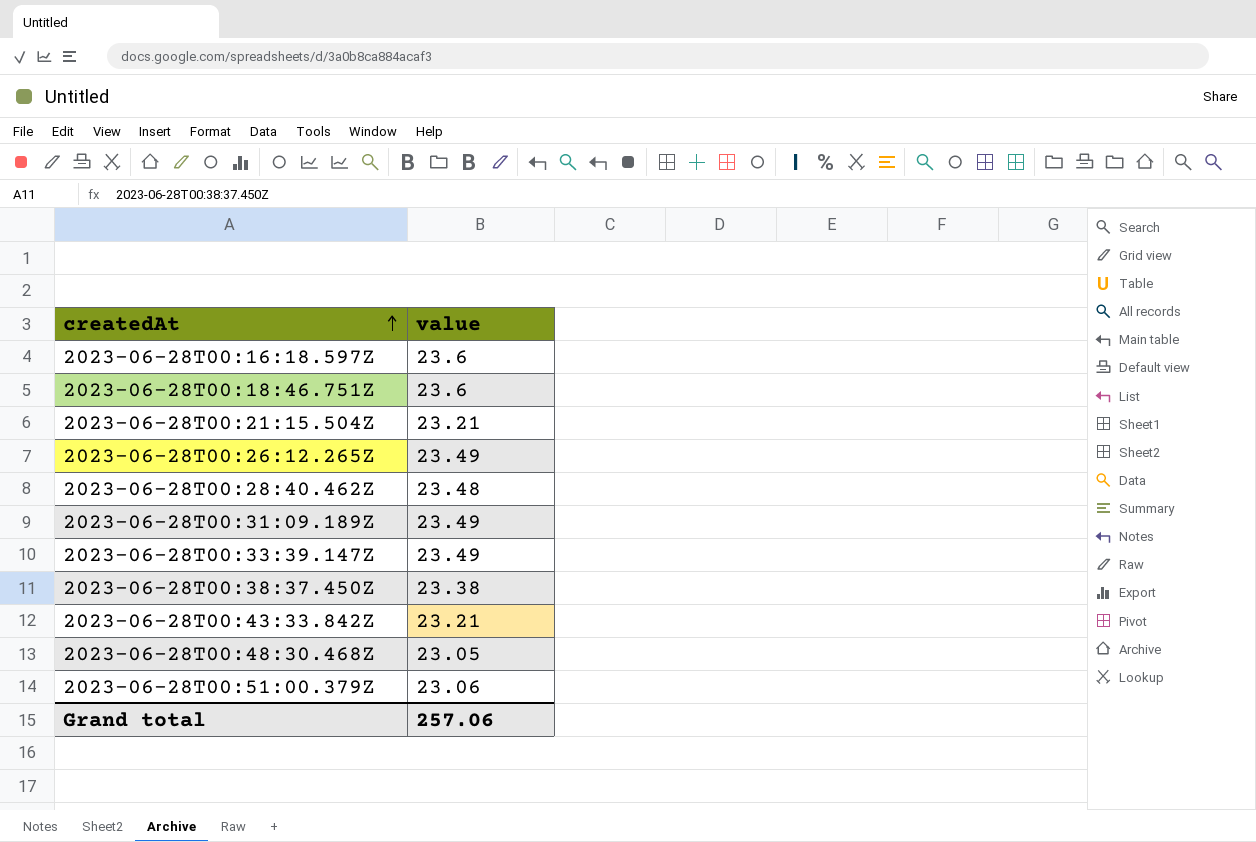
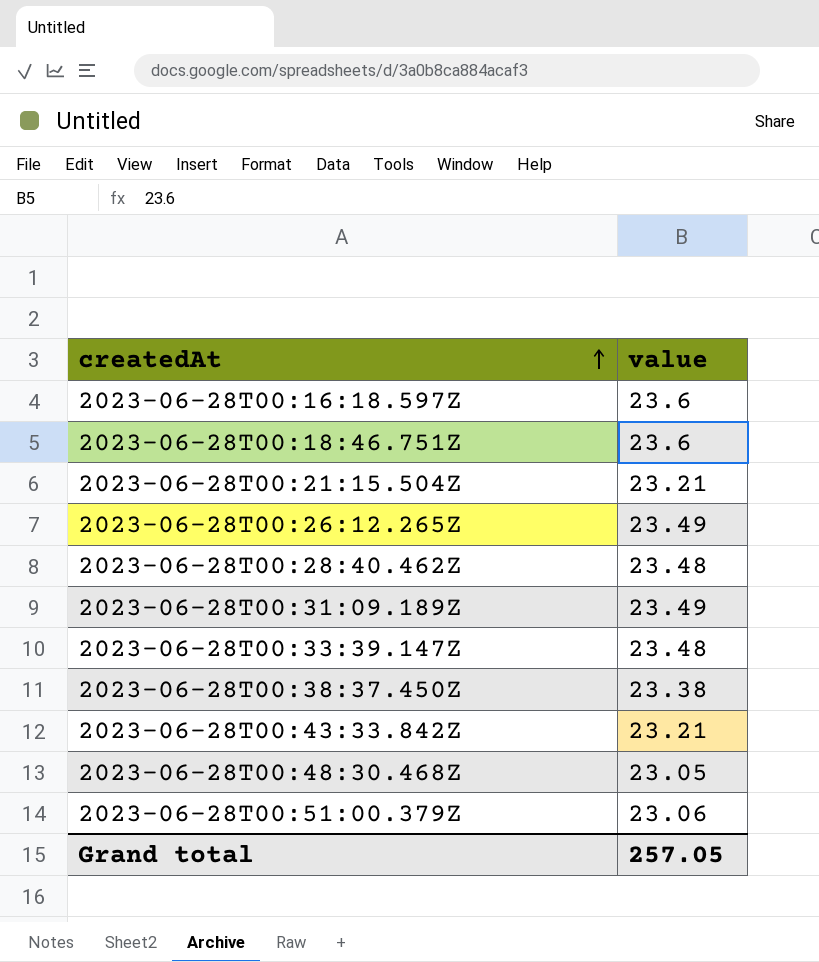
2023-06-28T00:33:39.147Z | value: 23.49 -> 23.48
Grand total | value: 257.06 -> 257.05

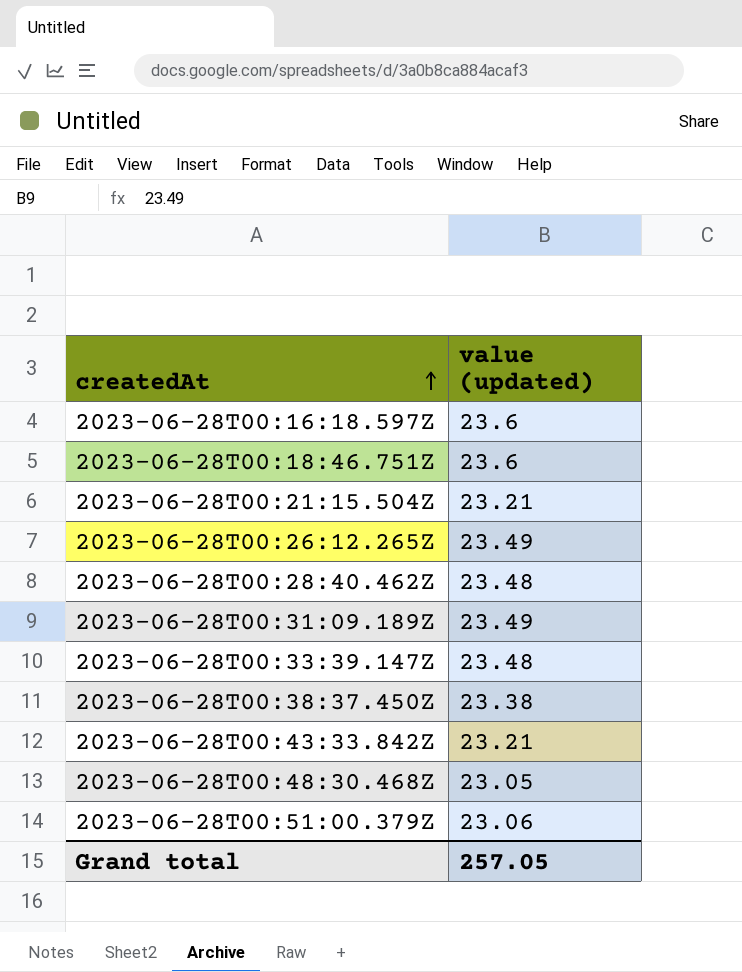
column name: value -> value (updated)

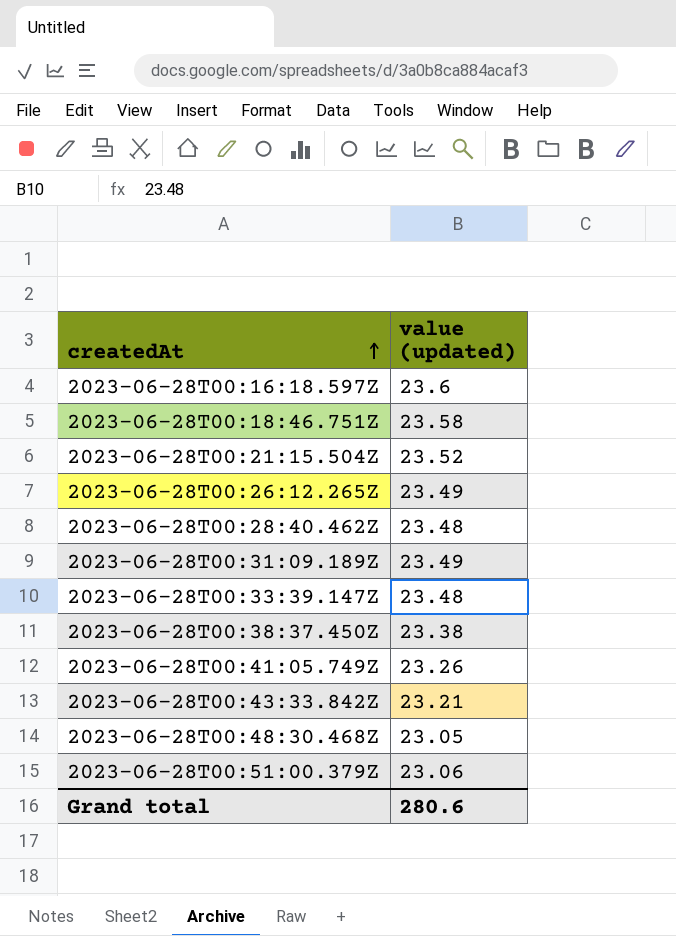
2023-06-28T00:18:46.751Z | value (updated): 23.6 -> 23.58
2023-06-28T00:21:15.504Z | value (updated): 23.21 -> 23.52
row 2023-06-28T00:41:05.749Z: none -> 23.26
Grand total | value (updated): 257.05 -> 280.6

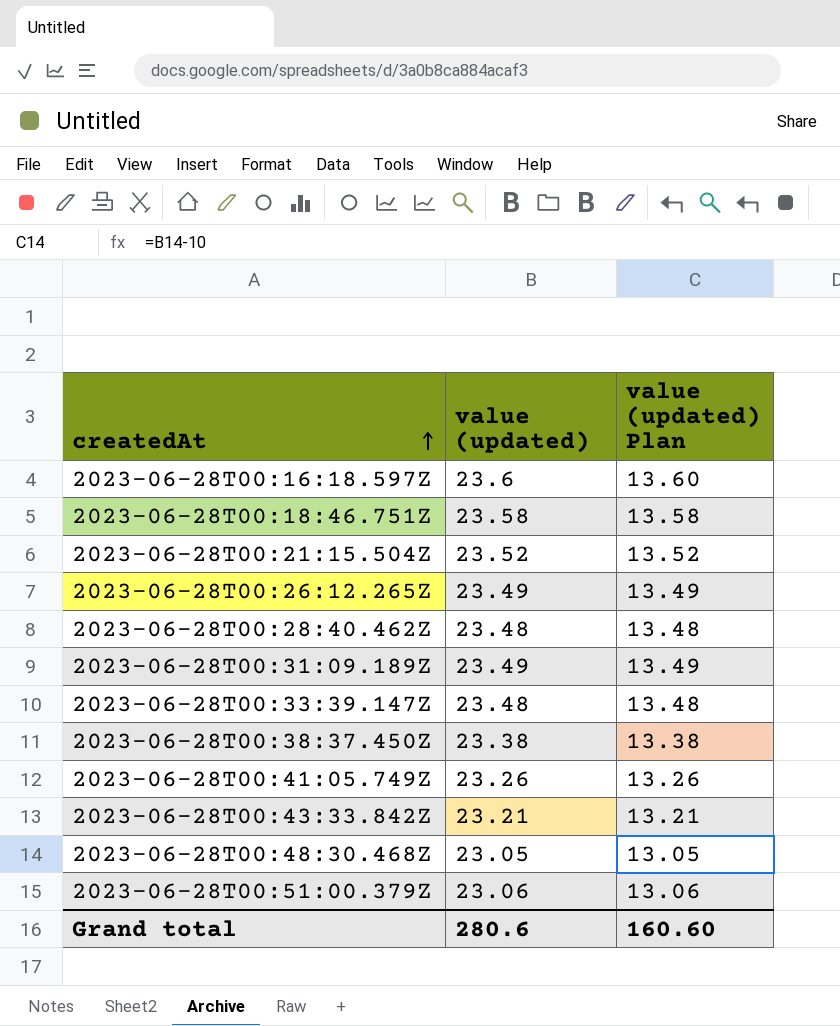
column value (updated) Plan | formula: none -> [value (updated)] - 10

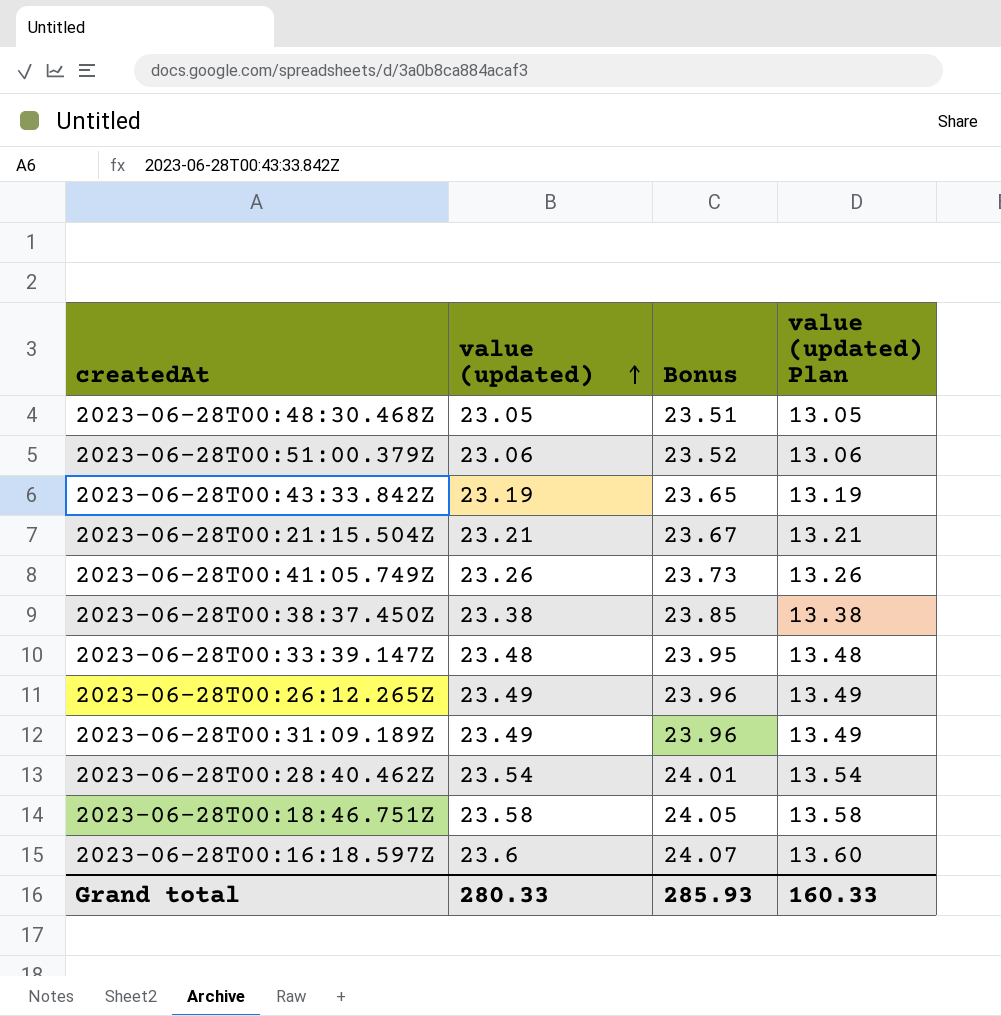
row order: createdAt ascending -> value (updated) ascending
column Bonus | formula: none -> [value (updated)] * 1.02
2023-06-28T00:43:33.842Z | value (updated): 23.21 -> 23.19
2023-06-28T00:43:33.842Z | value (updated) Plan: 13.21 -> 13.19
2023-06-28T00:21:15.504Z | value (updated): 23.52 -> 23.21
2023-06-28T00:21:15.504Z | value (updated) Plan: 13.52 -> 13.21
2023-06-28T00:28:40.462Z | value (updated): 23.48 -> 23.54
2023-06-28T00:28:40.462Z | value (updated) Plan: 13.48 -> 13.54
Grand total | value (updated): 280.6 -> 280.33
Grand total | value (updated) Plan: 160.60 -> 160.33

